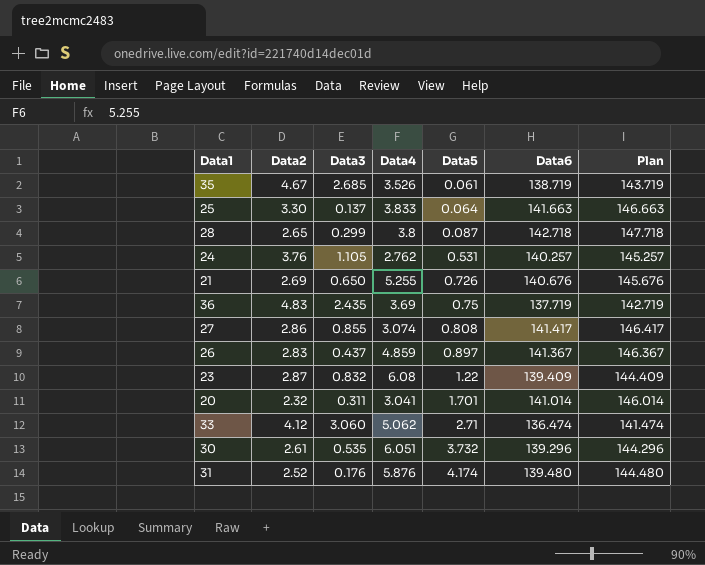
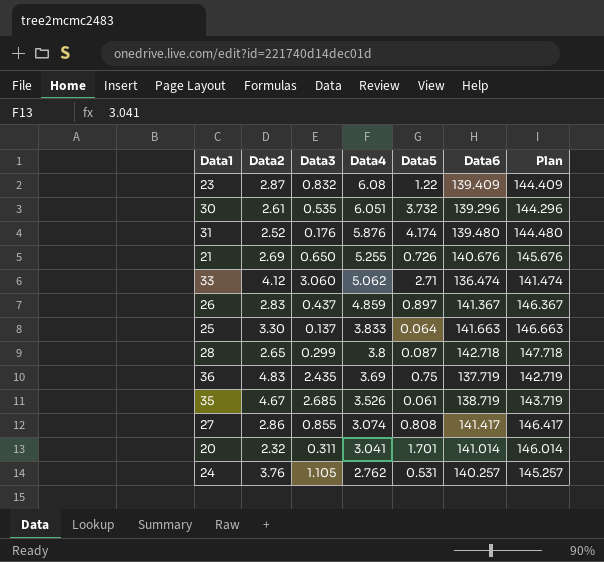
row order: Data5 ascending -> Data4 descending

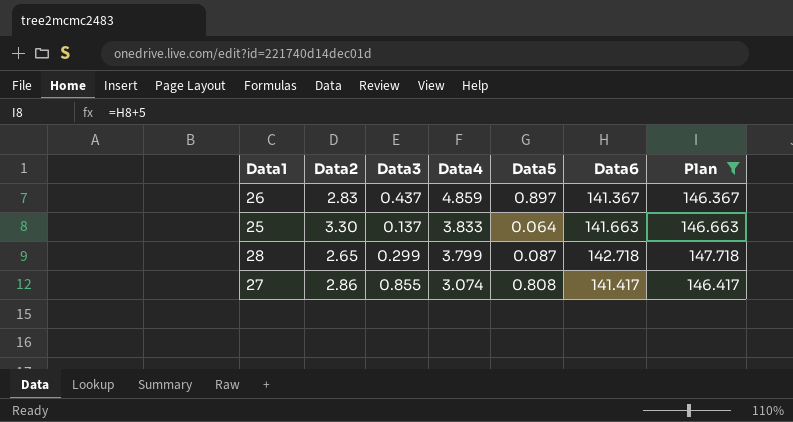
filter: none -> Plan >= 146.367
28 | Data4: 3.8 -> 3.799

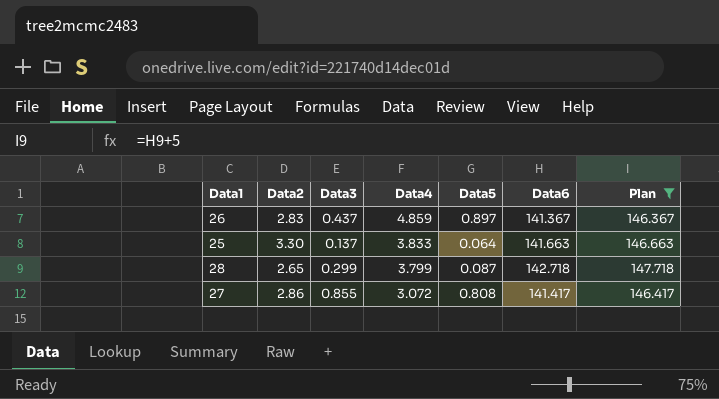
27 | Data4: 3.074 -> 3.072

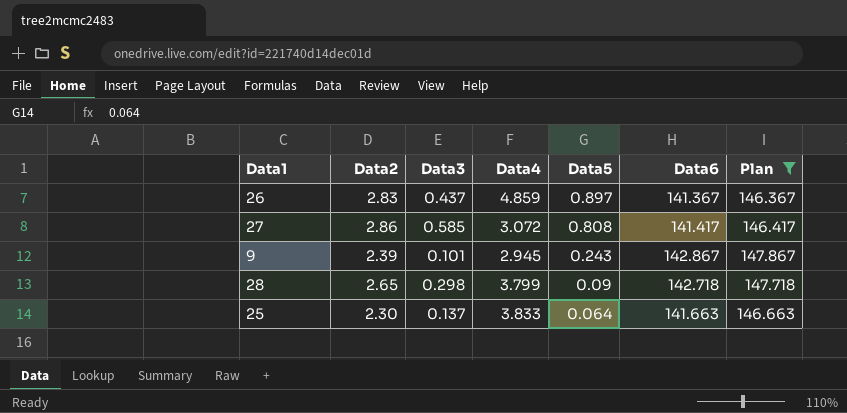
row order: Data4 descending -> Data5 descending
27 | Data3: 0.855 -> 0.585
row 9: none -> 2.39 | 0.101 | 2.945 | 0.243 | 142.867 | 147.867
28 | Data3: 0.299 -> 0.298
28 | Data5: 0.087 -> 0.09
25 | Data2: 3.30 -> 2.30

